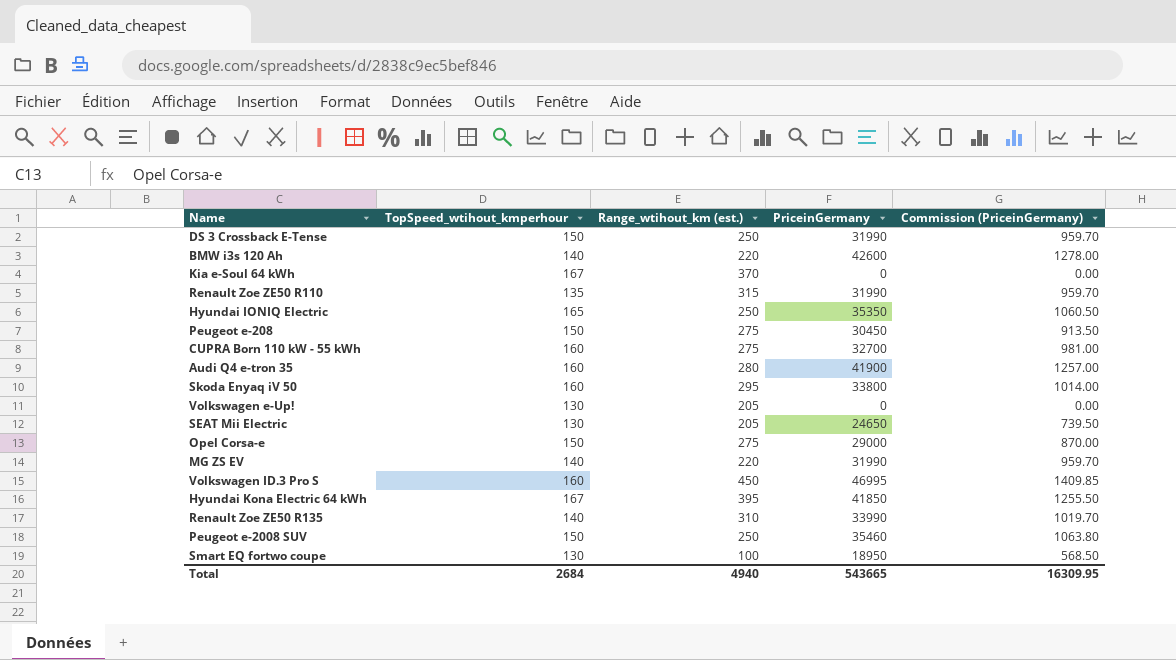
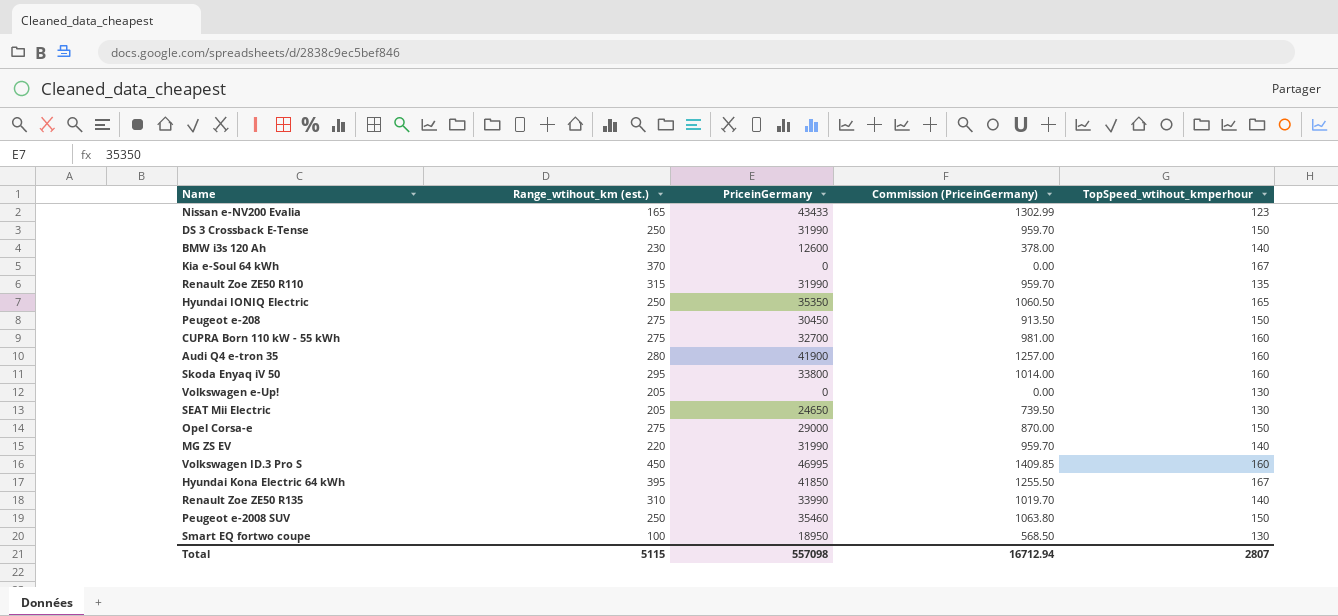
column TopSpeed_wtihout_kmperhour | position: 2 -> 5
row Nissan e-NV200 Evalia: none -> 165 | 43433 | 1302.99 | 123
BMW i3s 120 Ah | Range_wtihout_km (est.): 220 -> 230
BMW i3s 120 Ah | PriceinGermany: 42600 -> 12600
BMW i3s 120 Ah | Commission (PriceinGermany): 1278.00 -> 378.00
Total | Range_wtihout_km (est.): 4940 -> 5115
Total | PriceinGermany: 543665 -> 557098
Total | Commission (PriceinGermany): 16309.95 -> 16712.94
Total | TopSpeed_wtihout_kmperhour: 2684 -> 2807

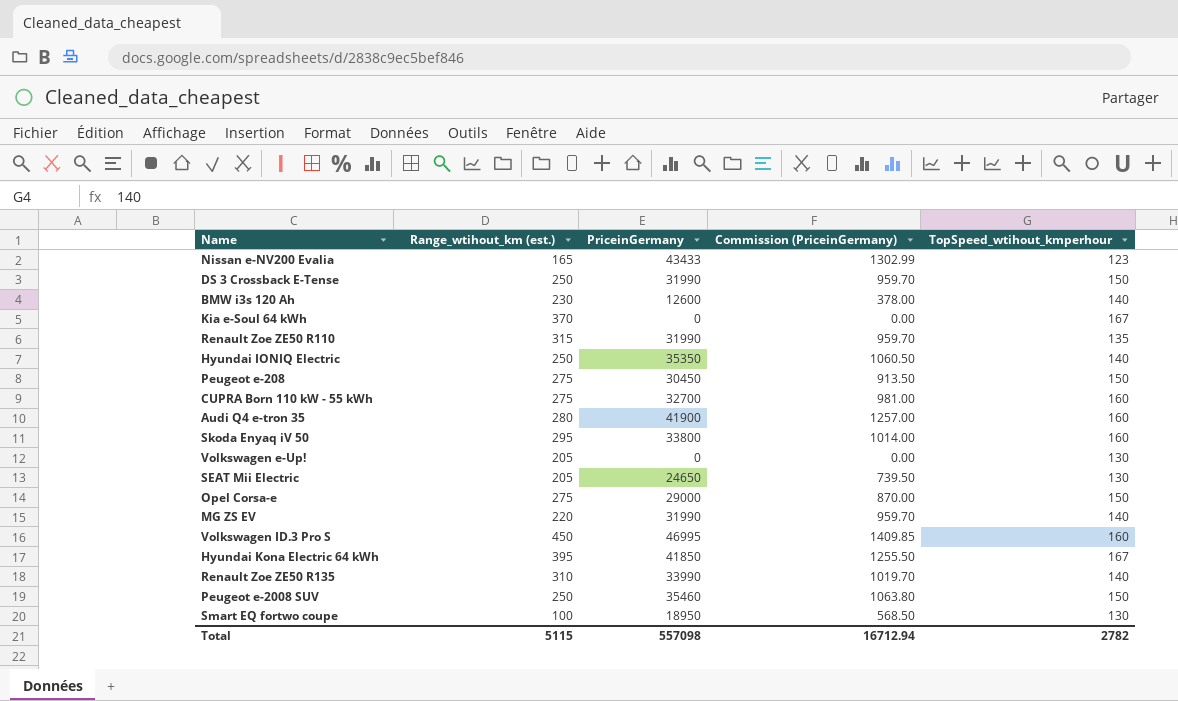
Hyundai IONIQ Electric | TopSpeed_wtihout_kmperhour: 165 -> 140
Total | TopSpeed_wtihout_kmperhour: 2807 -> 2782

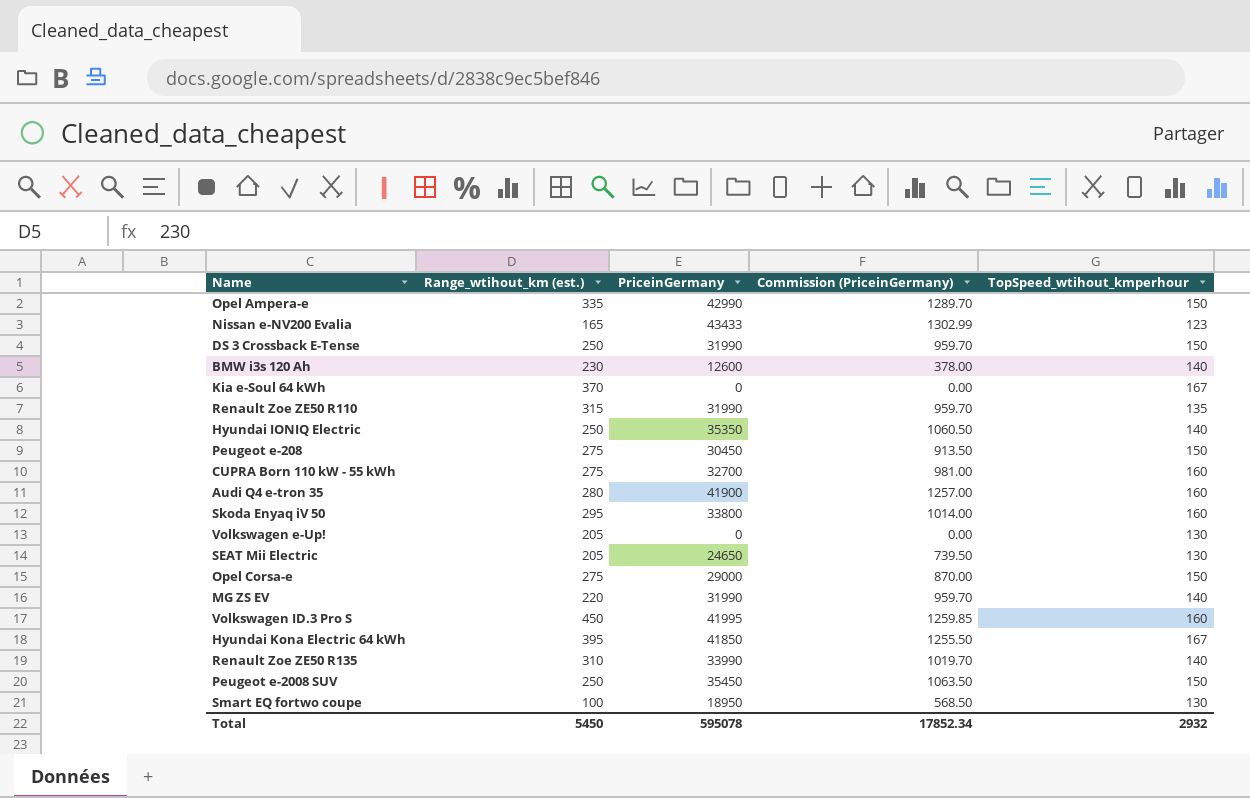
row Opel Ampera-e: none -> 335 | 42990 | 1289.70 | 150
Volkswagen ID.3 Pro S | PriceinGermany: 46995 -> 41995
Volkswagen ID.3 Pro S | Commission (PriceinGermany): 1409.85 -> 1259.85
Peugeot e-2008 SUV | PriceinGermany: 35460 -> 35450
Peugeot e-2008 SUV | Commission (PriceinGermany): 1063.80 -> 1063.50
Total | Range_wtihout_km (est.): 5115 -> 5450
Total | PriceinGermany: 557098 -> 595078
Total | Commission (PriceinGermany): 16712.94 -> 17852.34
Total | TopSpeed_wtihout_kmperhour: 2782 -> 2932

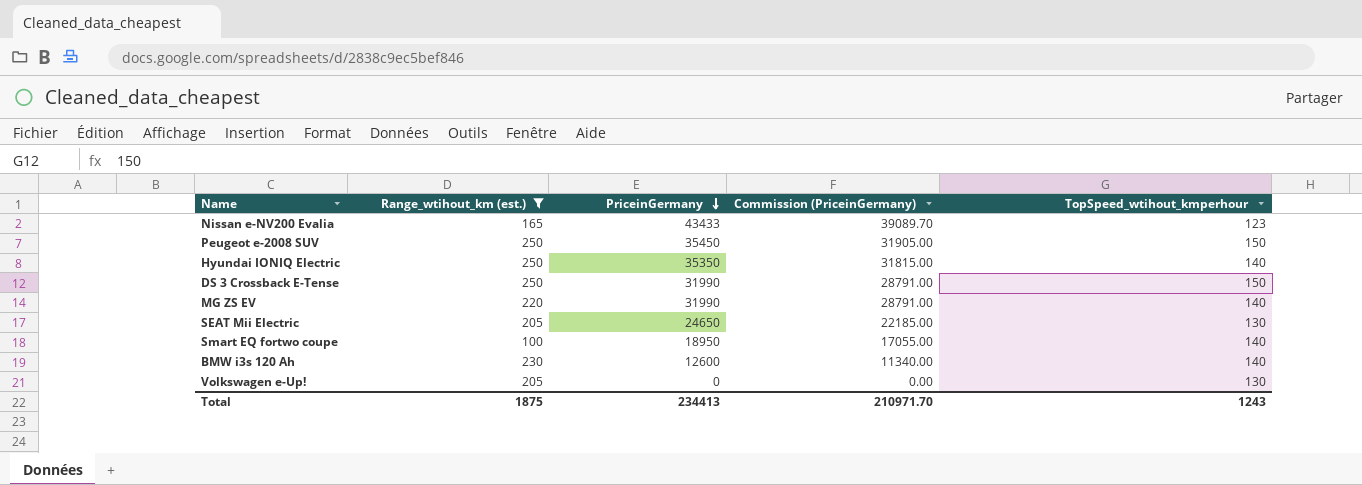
filter: none -> Range_wtihout_km (est.) <= 250
row order: none -> PriceinGermany descending
column Commission (PriceinGermany) | formula: [PriceinGermany] * 0.03 -> [PriceinGermany] * 0.9
Smart EQ fortwo coupe | TopSpeed_wtihout_kmperhour: 130 -> 140
Total | Range_wtihout_km (est.): 5450 -> 1875
Total | PriceinGermany: 595078 -> 234413
Total | Commission (PriceinGermany): 17852.34 -> 210971.70
Total | TopSpeed_wtihout_kmperhour: 2932 -> 1243

